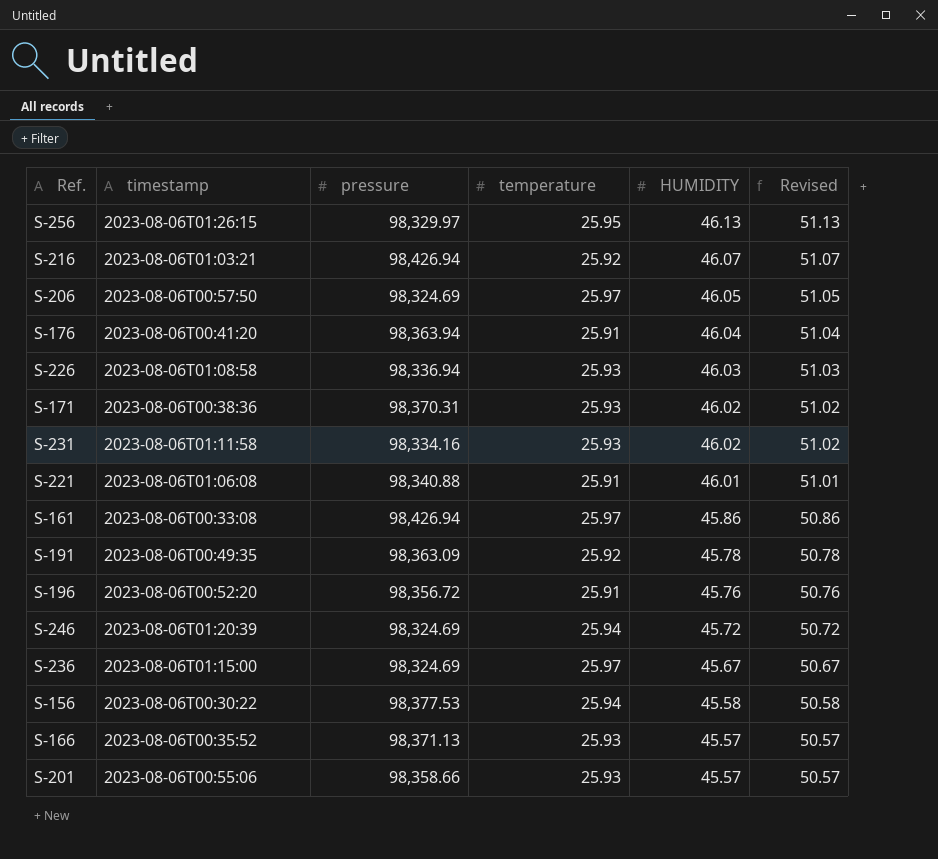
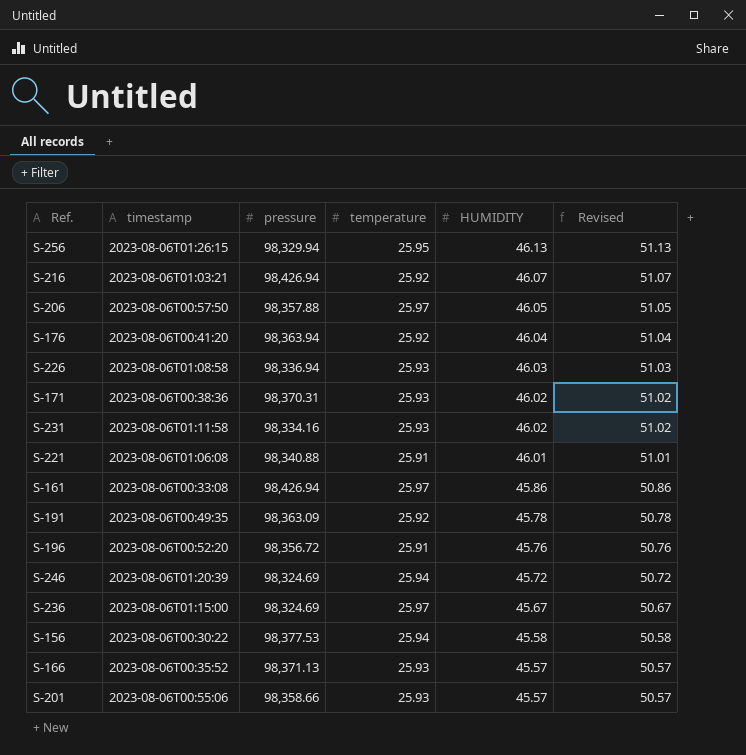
S-256 | pressure: 98,329.97 -> 98,329.94
S-206 | pressure: 98,324.69 -> 98,357.88
S-176 | temperature: 25.91 -> 25.92

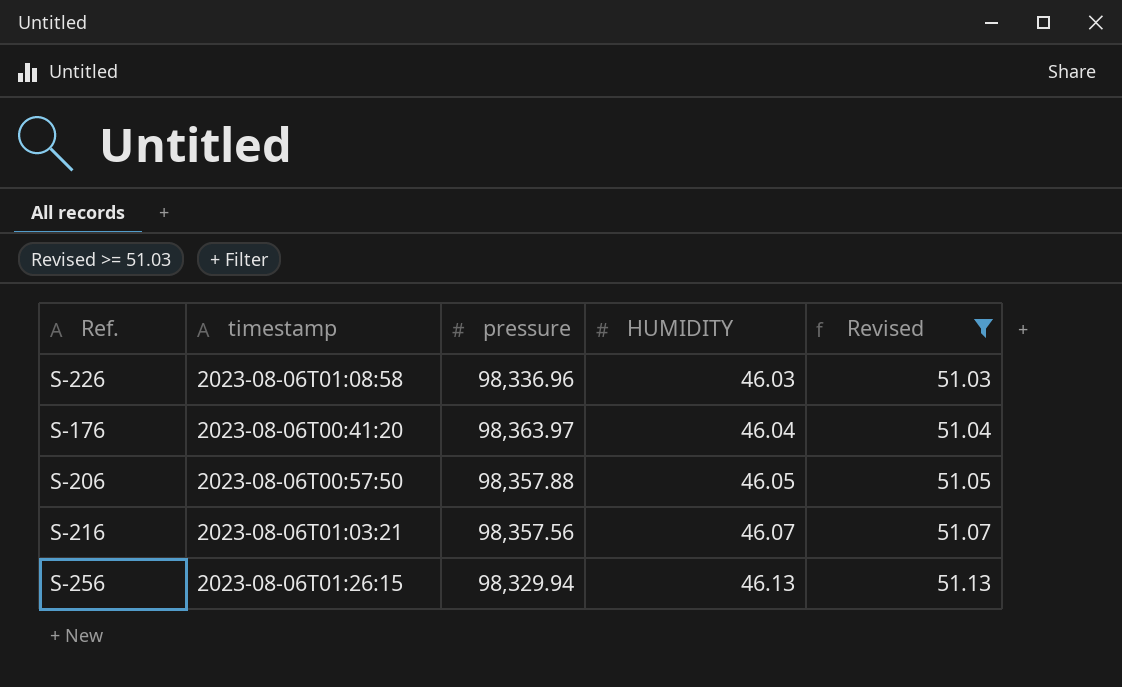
filter: none -> Revised >= 51.03
row order: HUMIDITY descending -> HUMIDITY ascending
column temperature | position: 4 -> none
S-226 | pressure: 98,336.94 -> 98,336.96
S-176 | pressure: 98,363.94 -> 98,363.97
S-216 | pressure: 98,426.94 -> 98,357.56

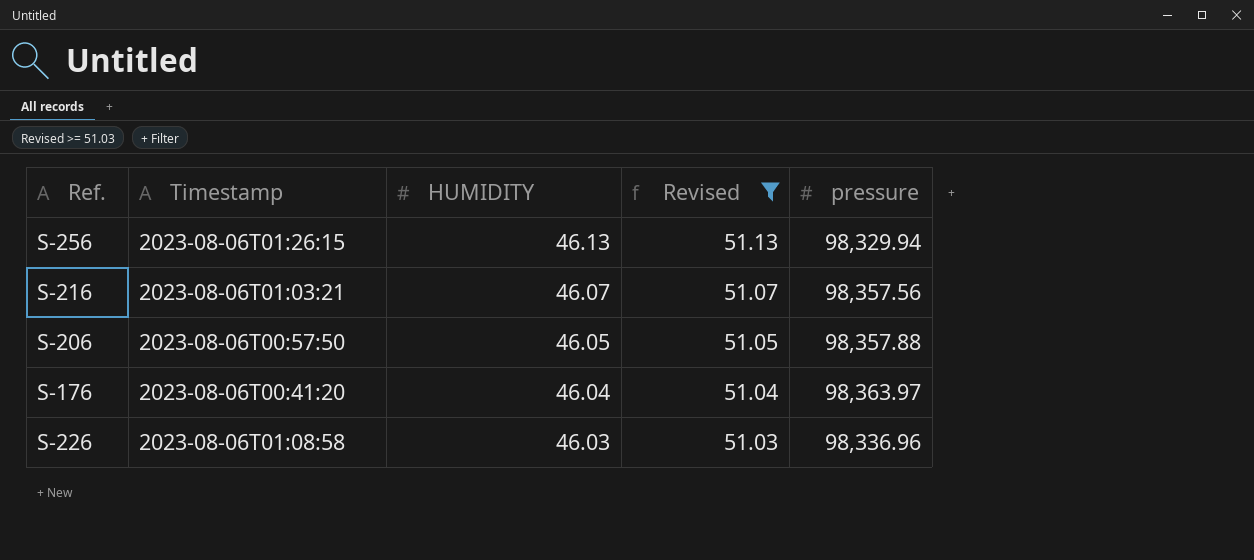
row order: HUMIDITY ascending -> HUMIDITY descending
column name: timestamp -> Timestamp
column pressure | position: 3 -> 5

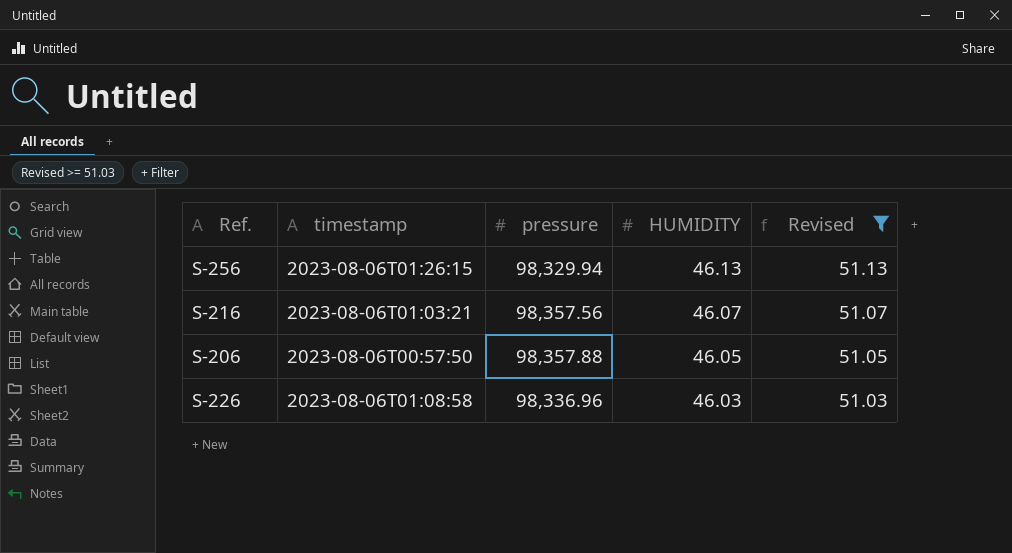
column name: Timestamp -> timestamp
column pressure | position: 5 -> 3
row S-176: 2023-08-06T00:41:20 | 46.04 | 51.04 | 98,363.97 -> none

